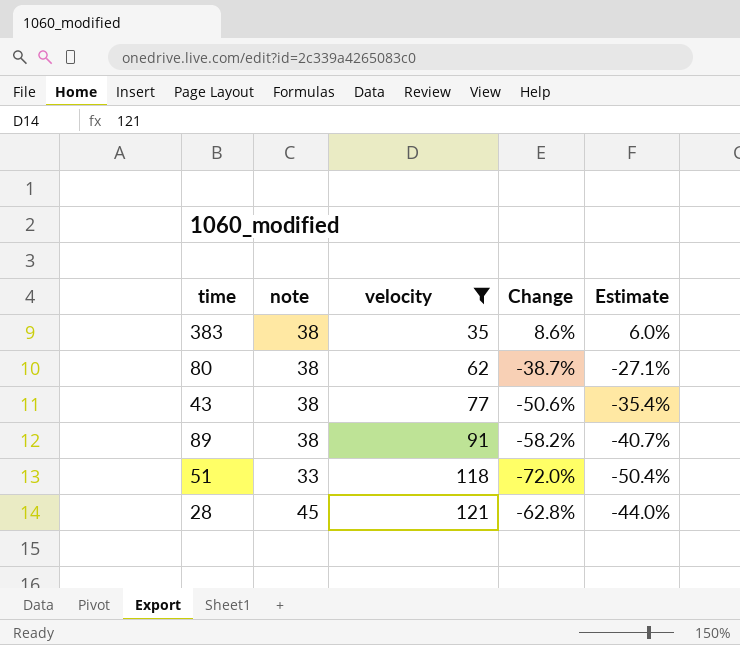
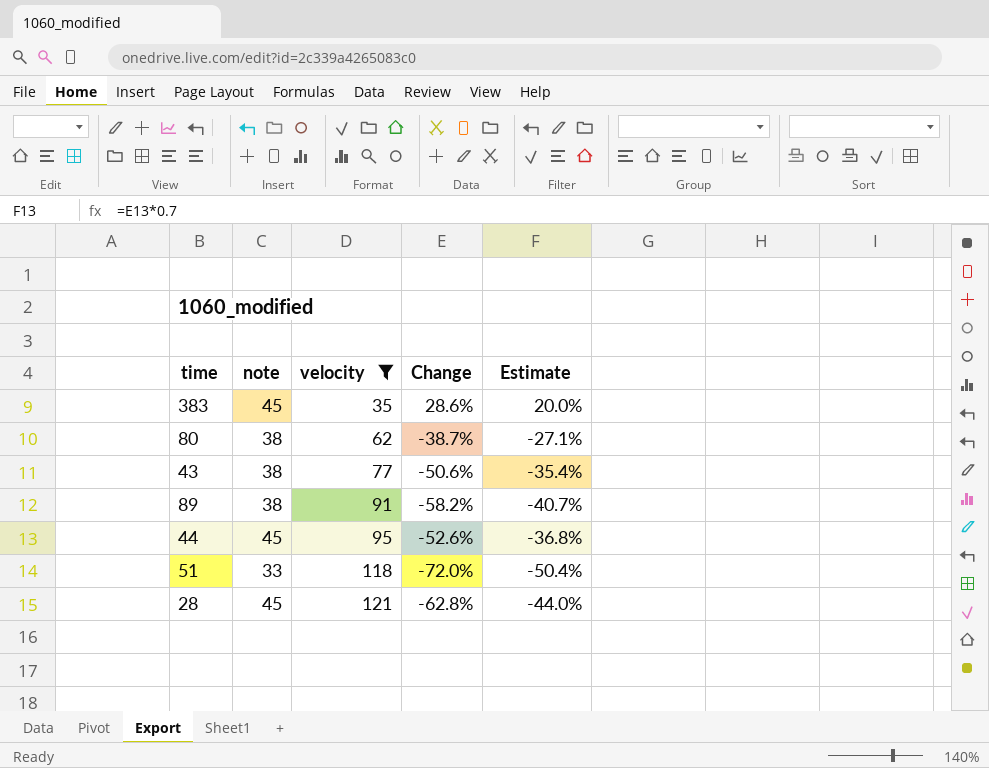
383 | note: 38 -> 45
383 | Change: 8.6% -> 28.6%
383 | Estimate: 6.0% -> 20.0%
row 44: none -> 45 | 95 | -52.6% | -36.8%

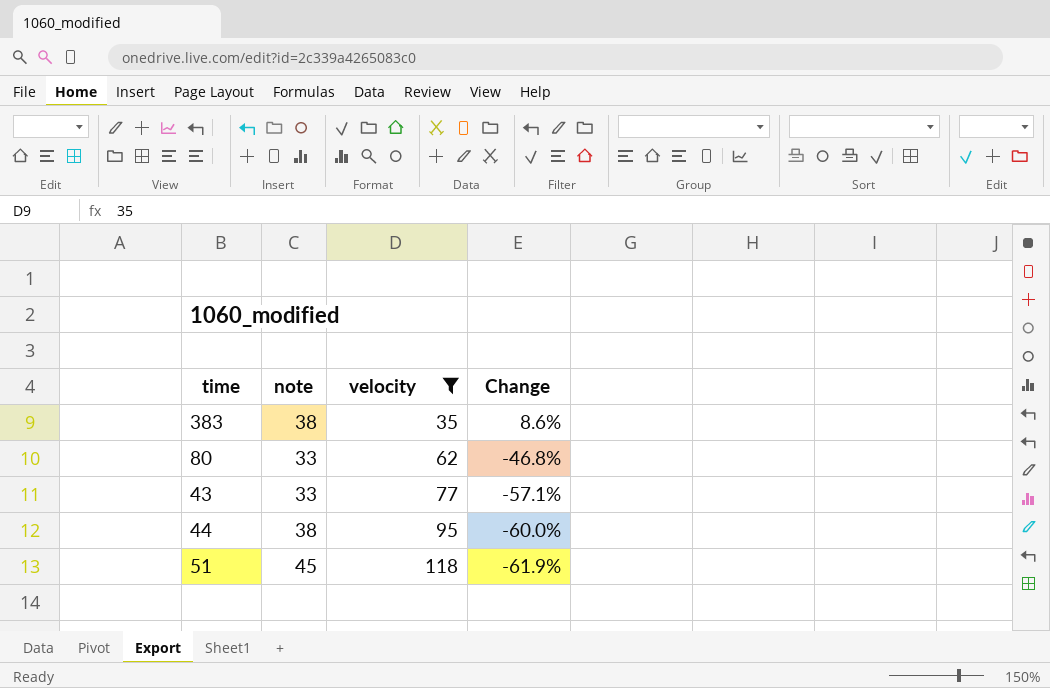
column Estimate | formula: [Change] * 0.7 -> none
row 89: 38 | 91 | -58.2% | -40.7% -> none
row 28: 45 | 121 | -62.8% | -44.0% -> none
383 | note: 45 -> 38
383 | Change: 28.6% -> 8.6%
80 | note: 38 -> 33
80 | Change: -38.7% -> -46.8%
43 | note: 38 -> 33
43 | Change: -50.6% -> -57.1%
44 | note: 45 -> 38
44 | Change: -52.6% -> -60.0%
51 | note: 33 -> 45
51 | Change: -72.0% -> -61.9%

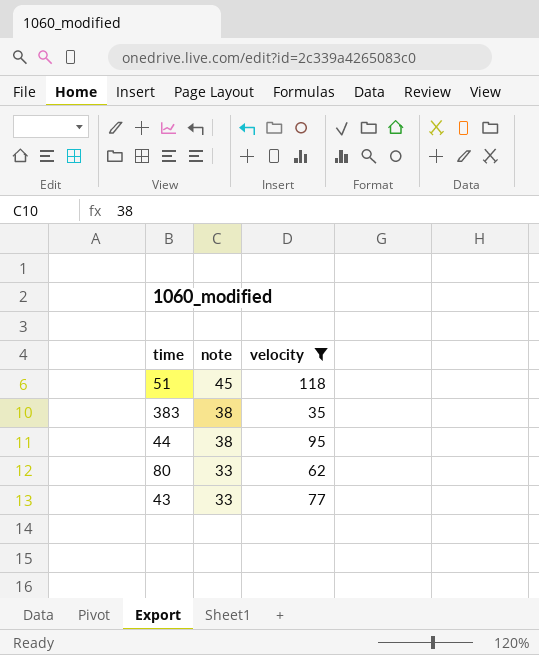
row order: velocity ascending -> note descending
column Change | formula: ([note] - [velocity]) / [velocity] -> none

